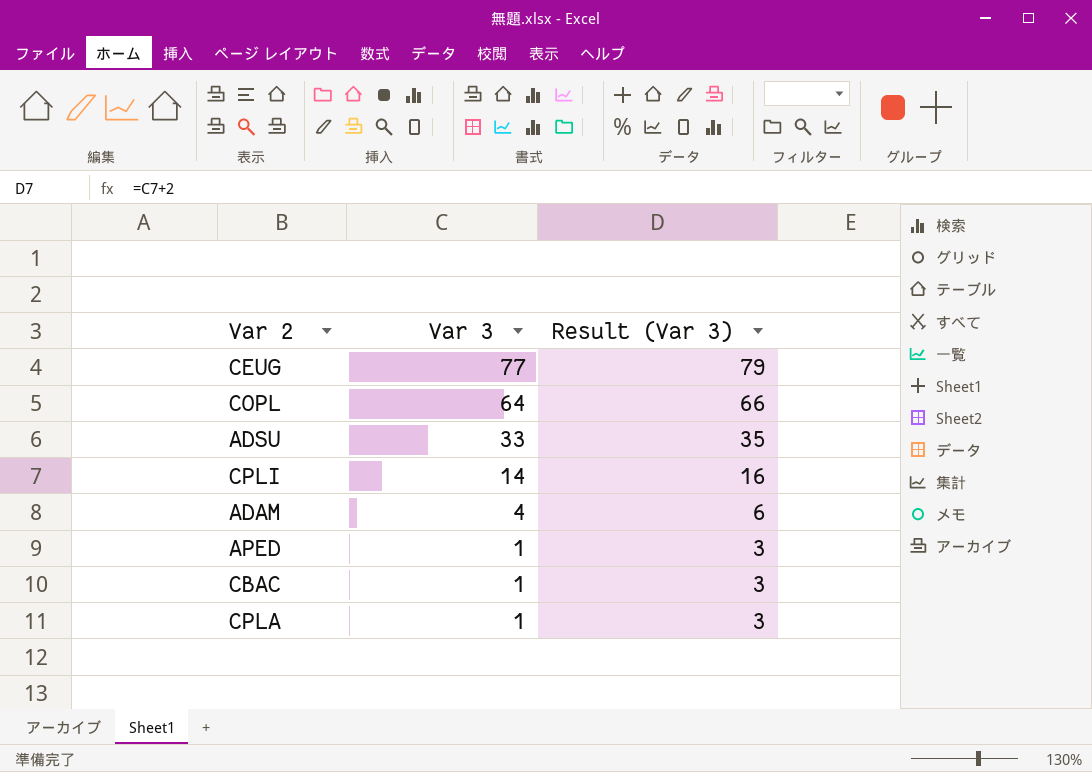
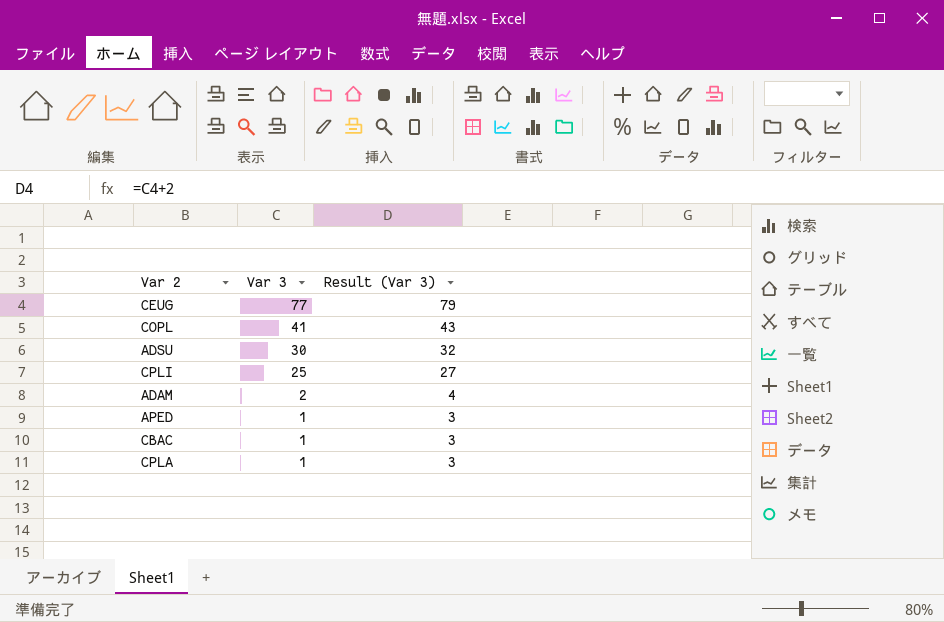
COPL | Var 3: 64 -> 41
COPL | Result (Var 3): 66 -> 43
ADSU | Var 3: 33 -> 30
ADSU | Result (Var 3): 35 -> 32
CPLI | Var 3: 14 -> 25
CPLI | Result (Var 3): 16 -> 27
ADAM | Var 3: 4 -> 2
ADAM | Result (Var 3): 6 -> 4

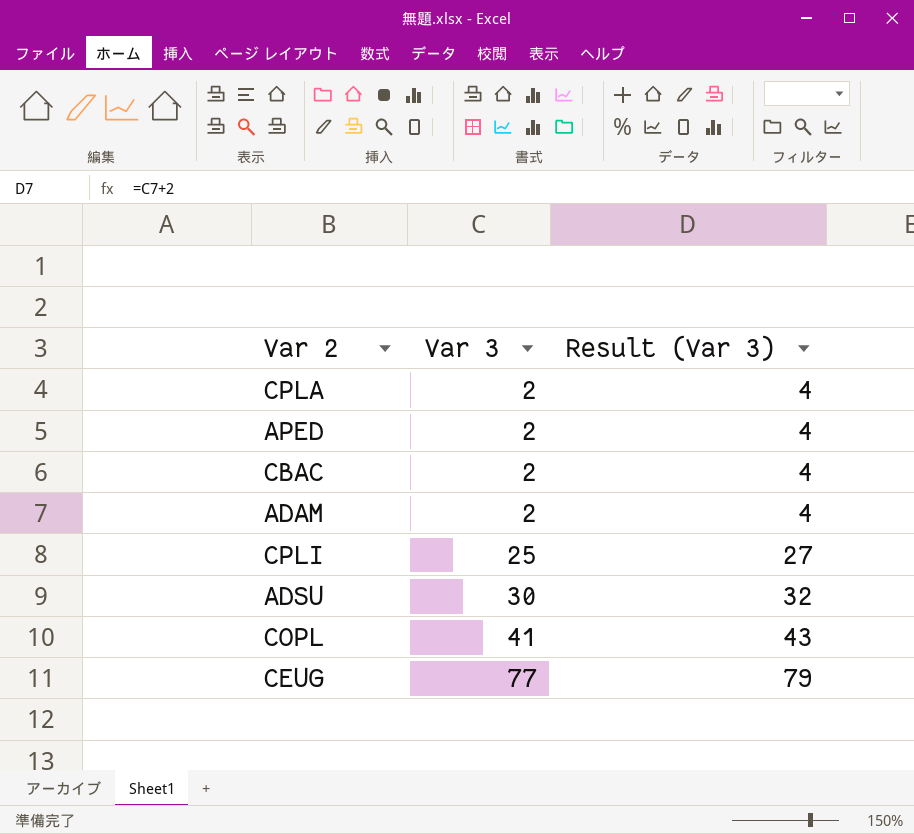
row order: Var 3 descending -> Var 3 ascending
CPLA | Var 3: 1 -> 2
CPLA | Result (Var 3): 3 -> 4
APED | Var 3: 1 -> 2
APED | Result (Var 3): 3 -> 4
CBAC | Var 3: 1 -> 2
CBAC | Result (Var 3): 3 -> 4

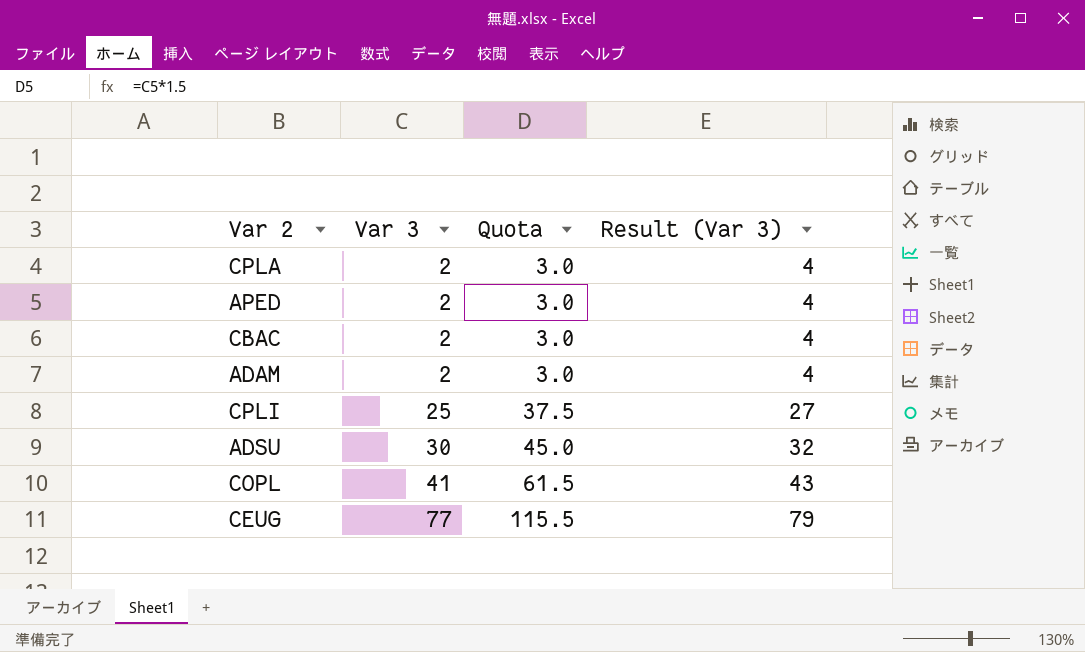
column Quota | formula: none -> [Var 3] * 1.5

